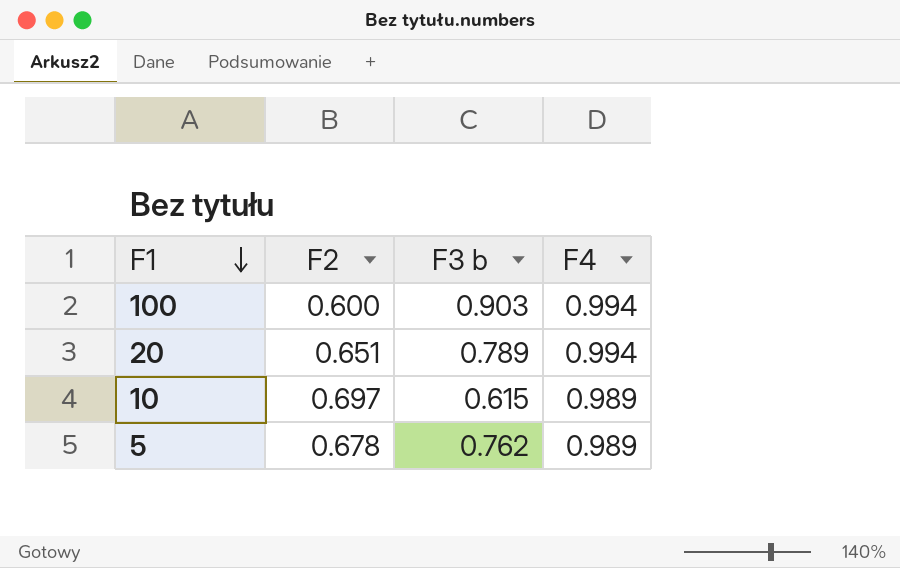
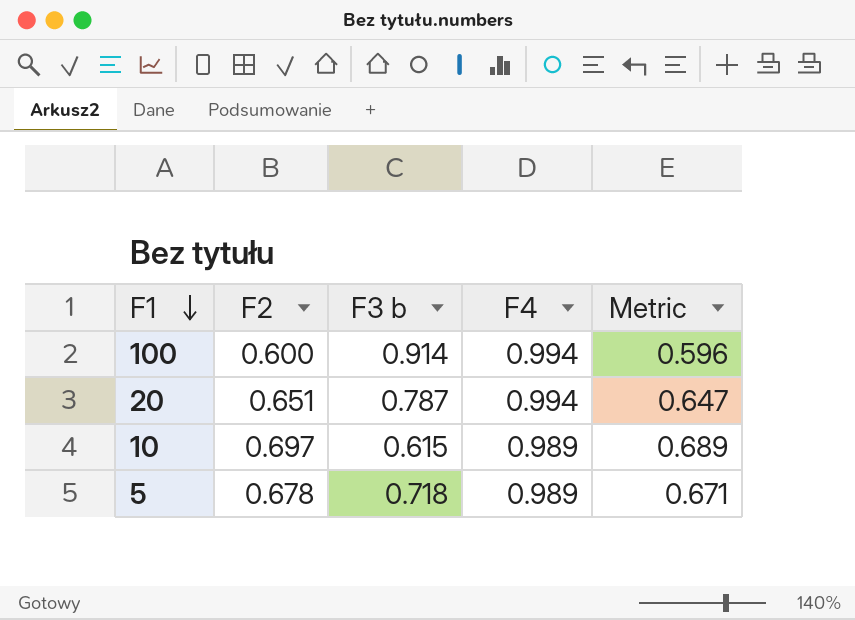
column Metric | formula: none -> [F2] * [F4]
100 | F3 b: 0.903 -> 0.914
20 | F3 b: 0.789 -> 0.787
5 | F3 b: 0.762 -> 0.718

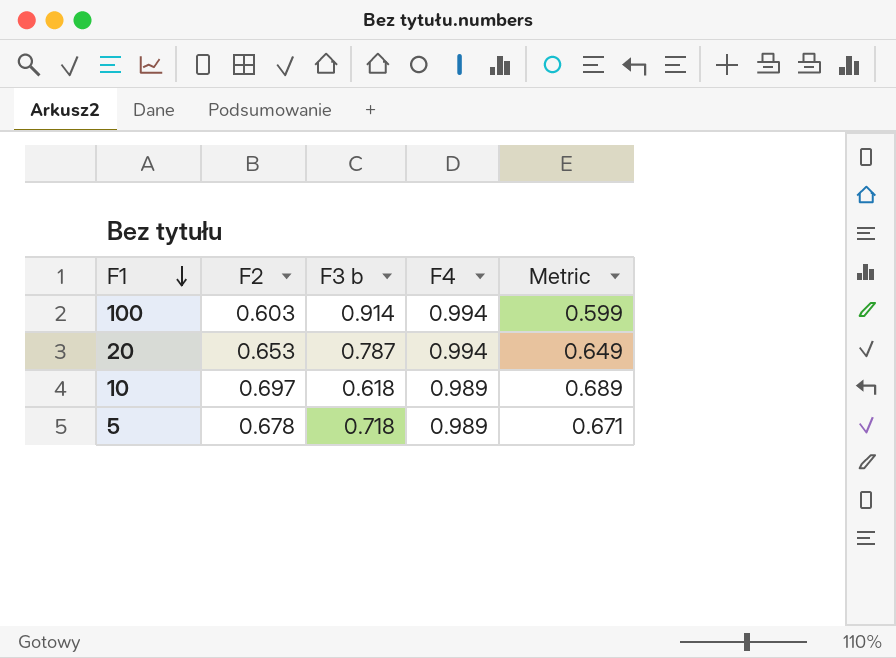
100 | F2: 0.600 -> 0.603
100 | Metric: 0.596 -> 0.599
20 | F2: 0.651 -> 0.653
20 | Metric: 0.647 -> 0.649
10 | F3 b: 0.615 -> 0.618

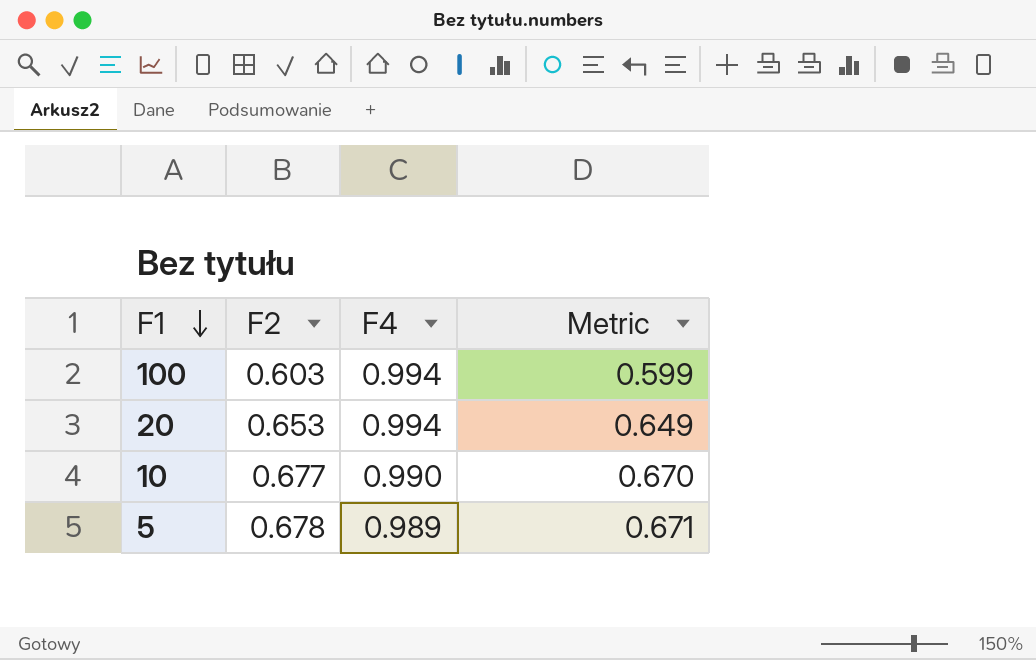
column F3 b | position: 3 -> none
10 | F2: 0.697 -> 0.677
10 | F4: 0.989 -> 0.990
10 | Metric: 0.689 -> 0.670

